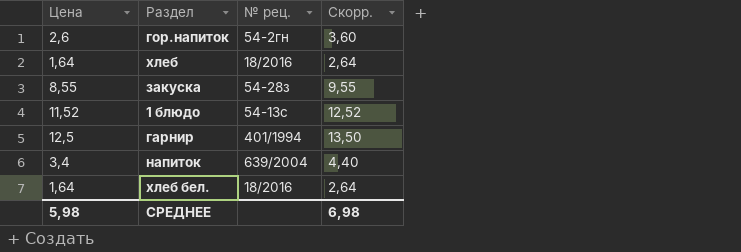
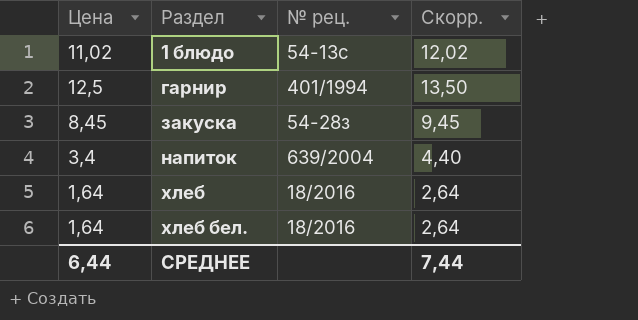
row order: none -> Раздел ascending
row гор.напиток: 2,6 | 54-2гн | 3,60 -> none
1 блюдо | Цена: 11,52 -> 11,02
1 блюдо | Скорр.: 12,52 -> 12,02
закуска | Цена: 8,55 -> 8,45
закуска | Скорр.: 9,55 -> 9,45
СРЕДНЕЕ | Цена: 5,98 -> 6,44
СРЕДНЕЕ | Скорр.: 6,98 -> 7,44

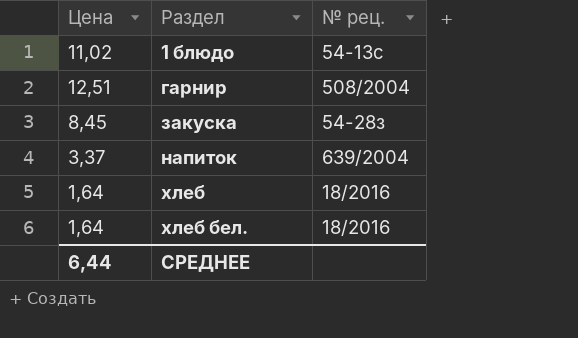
column Скорр. | formula: [Цена] + 1 -> none
гарнир | Цена: 12,5 -> 12,51
гарнир | № рец.: 401/1994 -> 508/2004
напиток | Цена: 3,4 -> 3,37

